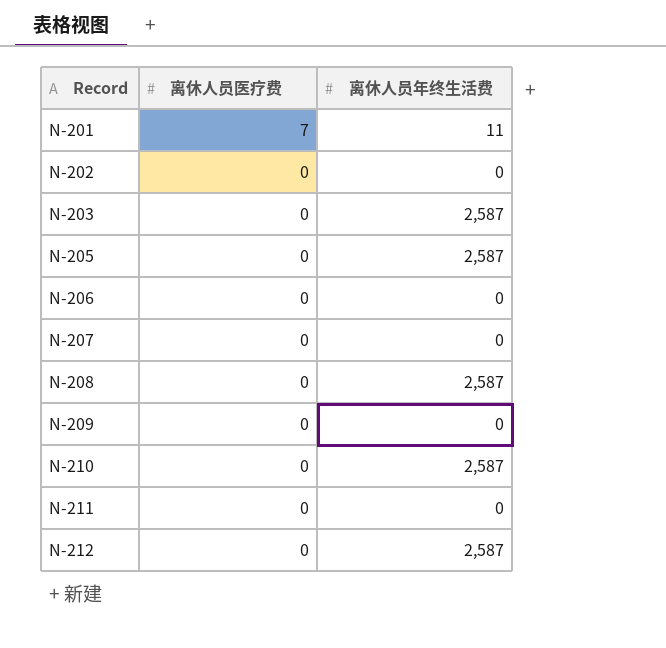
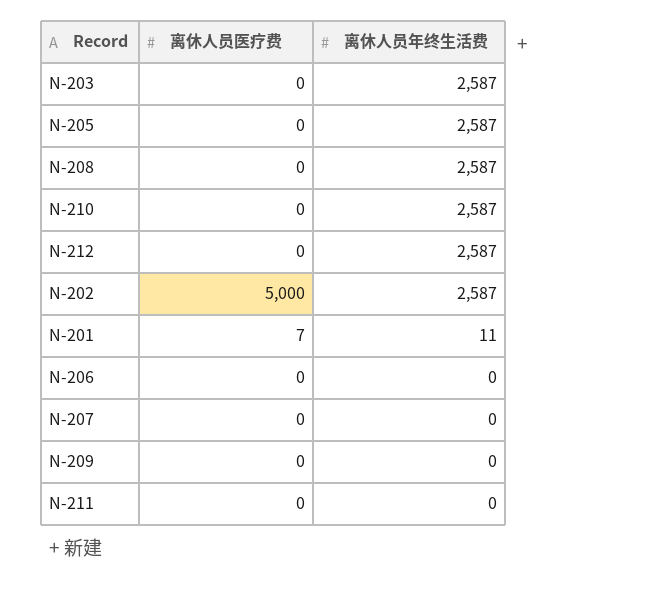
row order: Record ascending -> 离休人员年终生活费 descending
N-202 | 离休人员医疗费: 0 -> 5,000
N-202 | 离休人员年终生活费: 0 -> 2,587

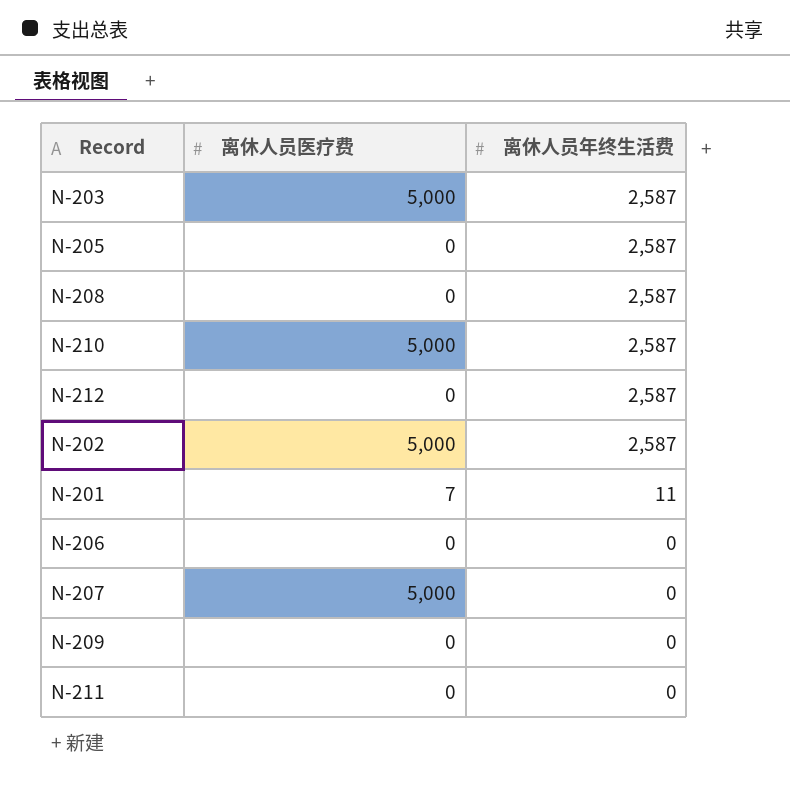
N-203 | 离休人员医疗费: 0 -> 5,000
N-210 | 离休人员医疗费: 0 -> 5,000
N-207 | 离休人员医疗费: 0 -> 5,000

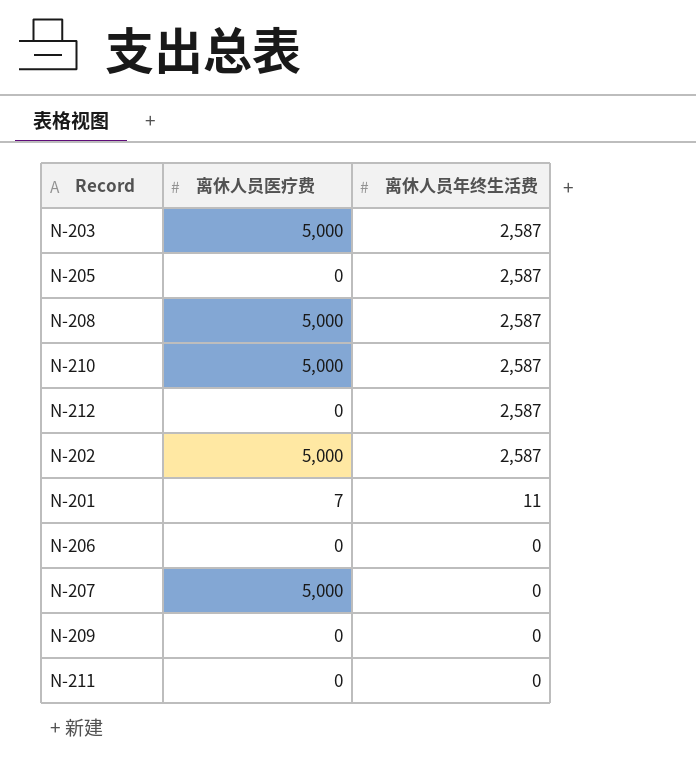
N-208 | 离休人员医疗费: 0 -> 5,000

